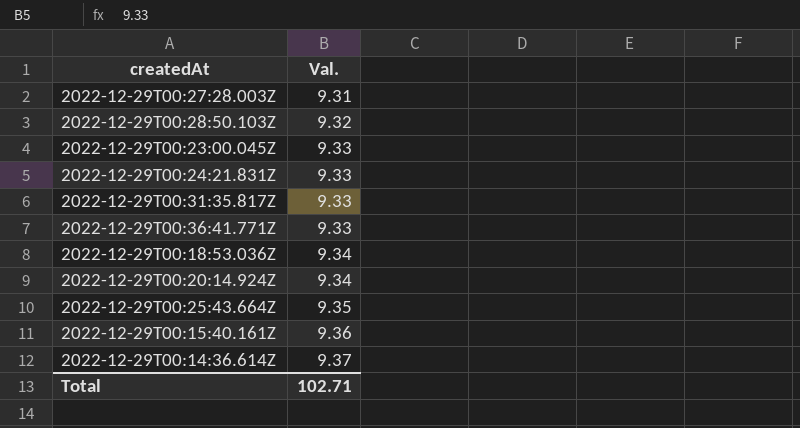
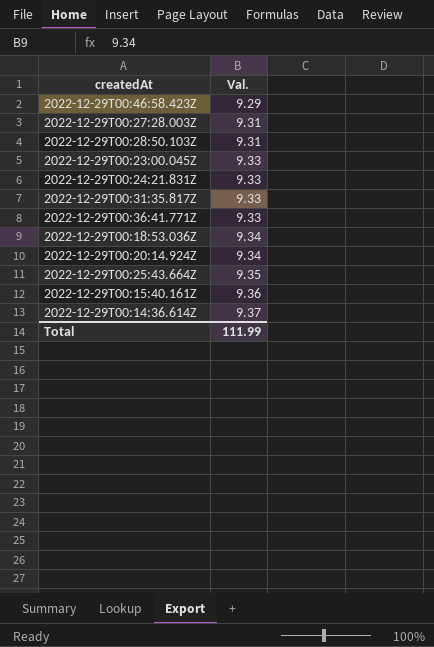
row 2022-12-29T00:46:58.423Z: none -> 9.29
2022-12-29T00:28:50.103Z | Val.: 9.32 -> 9.31
Total | Val.: 102.71 -> 111.99

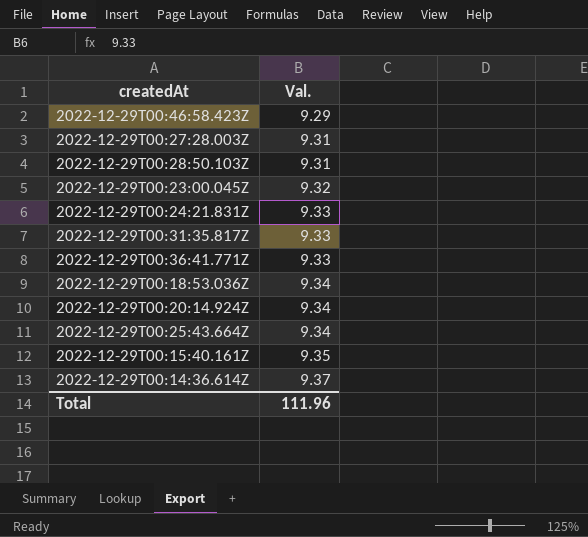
2022-12-29T00:23:00.045Z | Val.: 9.33 -> 9.32
2022-12-29T00:25:43.664Z | Val.: 9.35 -> 9.34
2022-12-29T00:15:40.161Z | Val.: 9.36 -> 9.35
Total | Val.: 111.99 -> 111.96

